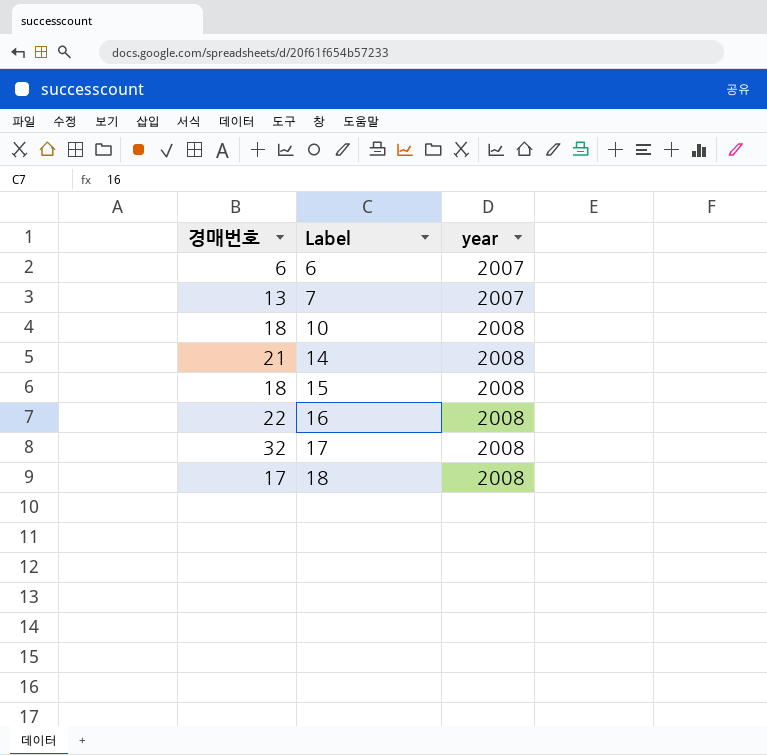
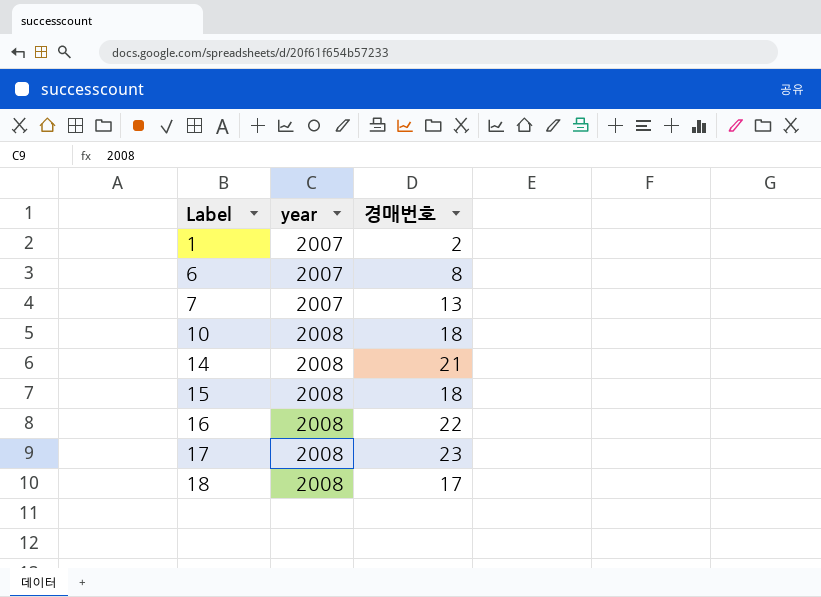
column 경매번호 | position: 1 -> 3
row 1: none -> 2007 | 2
6 | 경매번호: 6 -> 8
17 | 경매번호: 32 -> 23

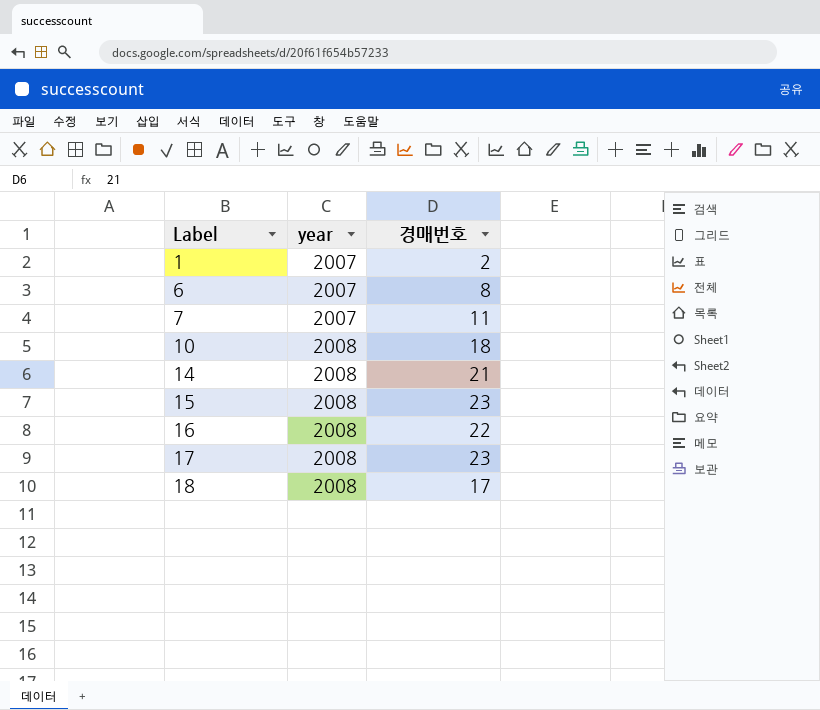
7 | 경매번호: 13 -> 11
15 | 경매번호: 18 -> 23

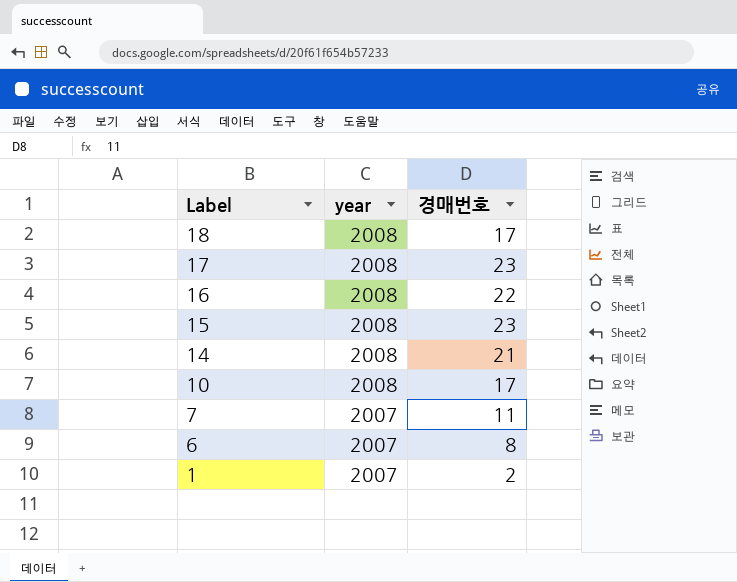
row order: Label ascending -> Label descending
10 | 경매번호: 18 -> 17

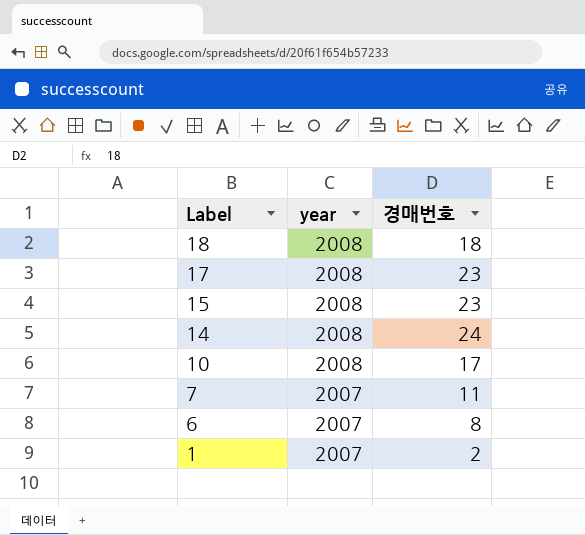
row 16: 2008 | 22 -> none
18 | 경매번호: 17 -> 18
14 | 경매번호: 21 -> 24

